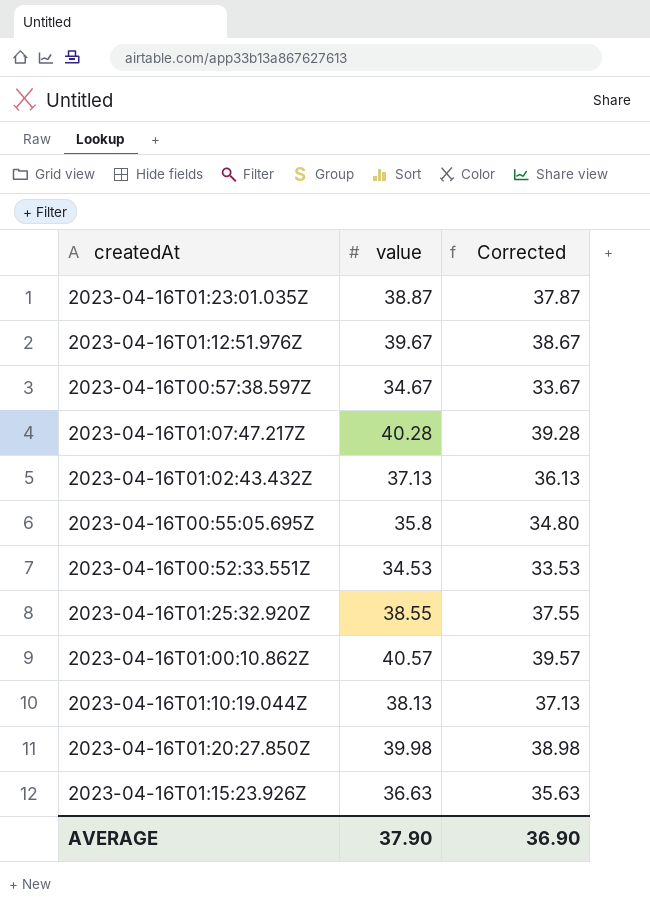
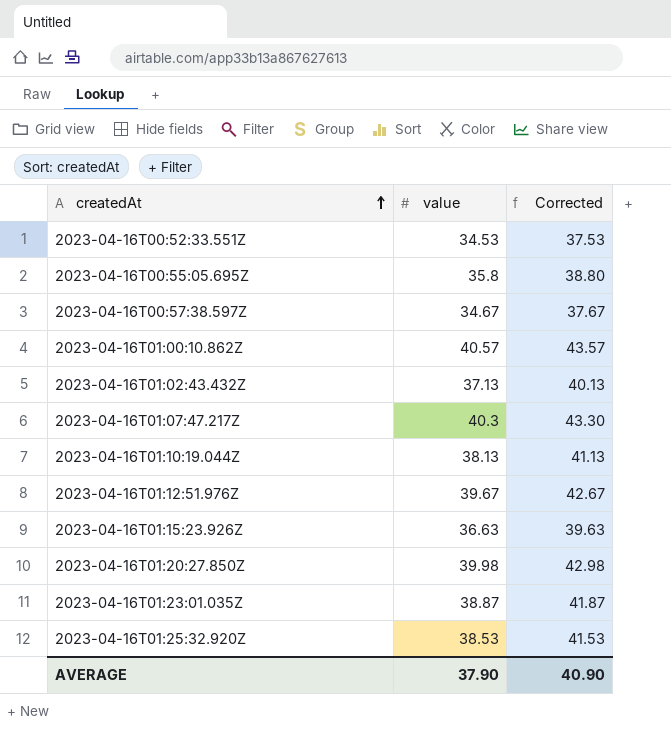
row order: none -> createdAt ascending
column Corrected | formula: [value] - 1 -> [value] + 3
2023-04-16T01:07:47.217Z | value: 40.28 -> 40.3
2023-04-16T01:25:32.920Z | value: 38.55 -> 38.53
AVERAGE | Corrected: 36.90 -> 40.90

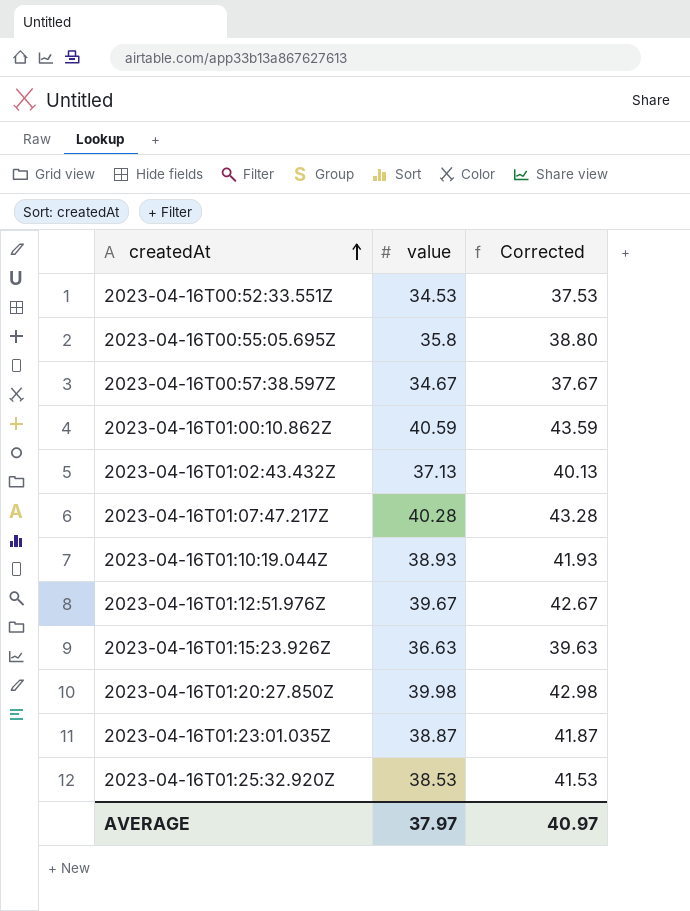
2023-04-16T01:00:10.862Z | value: 40.57 -> 40.59
2023-04-16T01:00:10.862Z | Corrected: 43.57 -> 43.59
2023-04-16T01:07:47.217Z | value: 40.3 -> 40.28
2023-04-16T01:07:47.217Z | Corrected: 43.30 -> 43.28
2023-04-16T01:10:19.044Z | value: 38.13 -> 38.93
2023-04-16T01:10:19.044Z | Corrected: 41.13 -> 41.93
AVERAGE | value: 37.90 -> 37.97
AVERAGE | Corrected: 40.90 -> 40.97

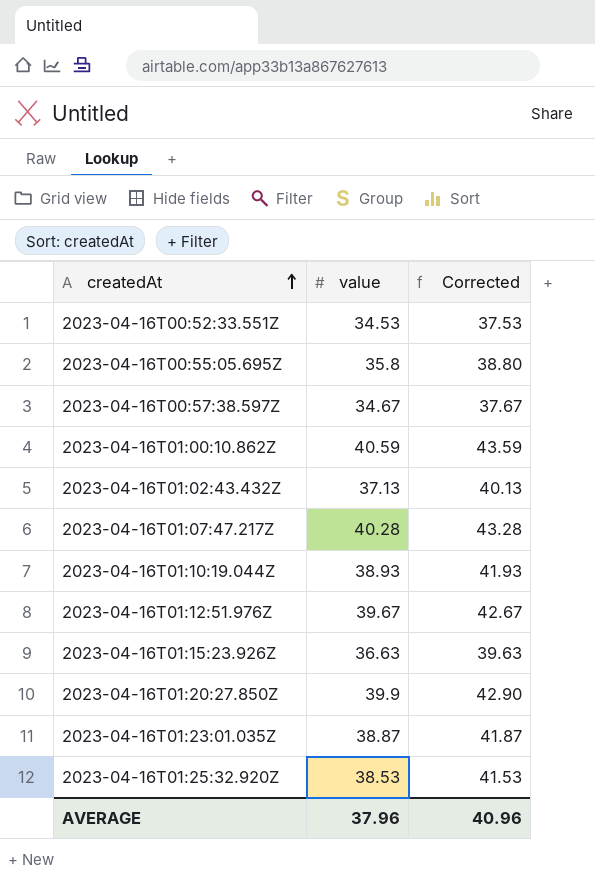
2023-04-16T01:20:27.850Z | value: 39.98 -> 39.9
2023-04-16T01:20:27.850Z | Corrected: 42.98 -> 42.90
AVERAGE | value: 37.97 -> 37.96
AVERAGE | Corrected: 40.97 -> 40.96

